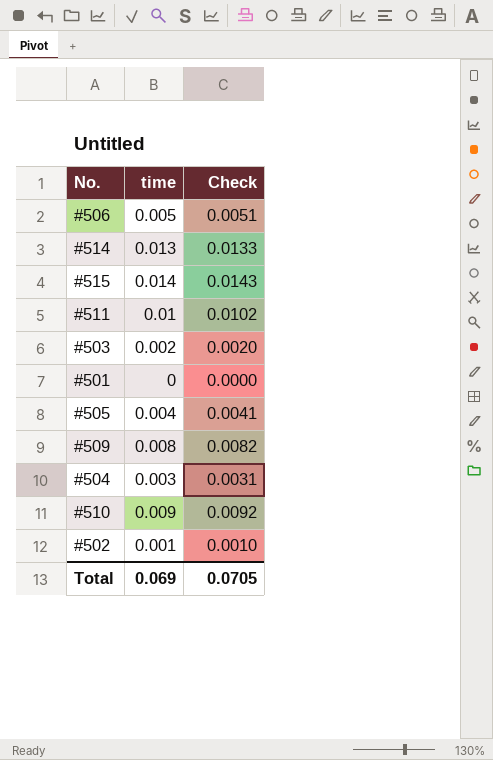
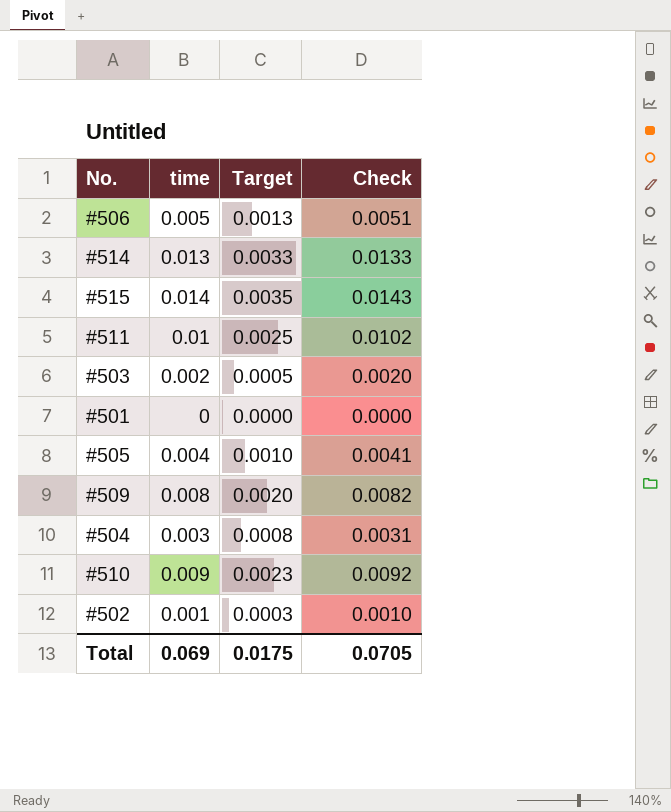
column Target | formula: none -> [time] * 0.25

